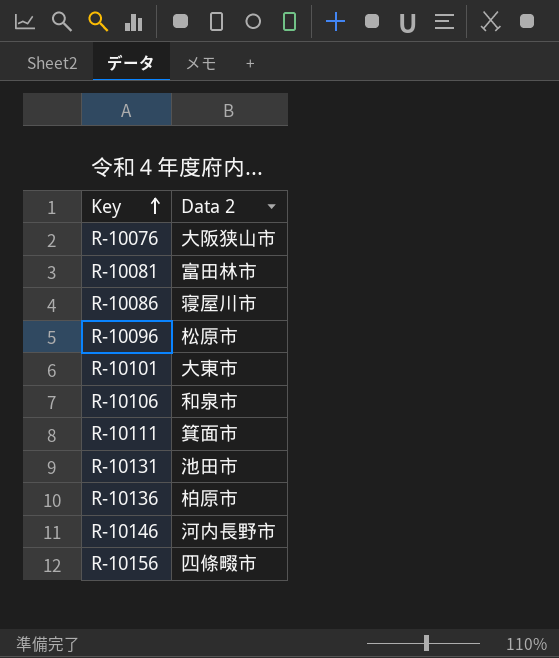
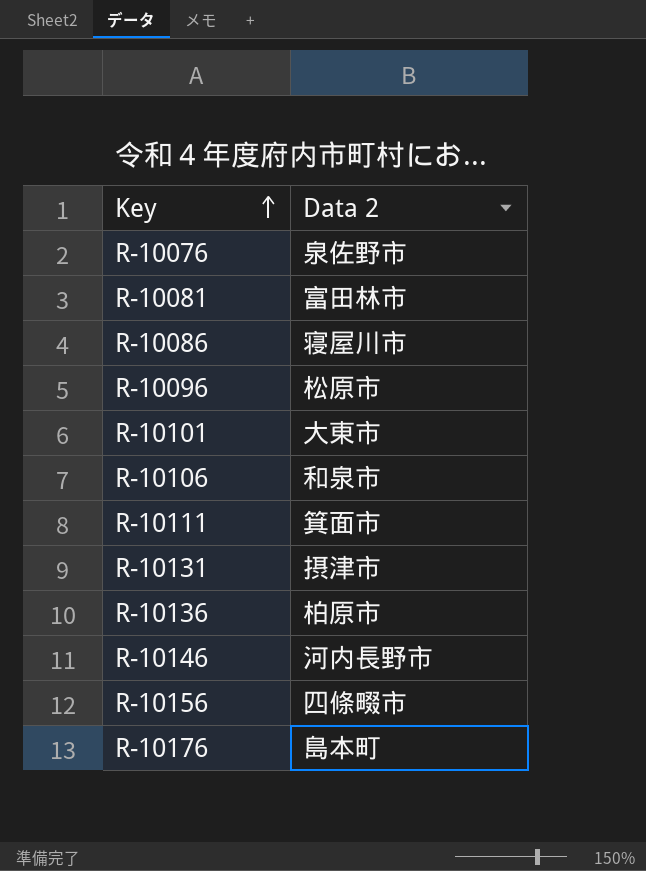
R-10076 | Data 2: 大阪狭山市 -> 泉佐野市
R-10131 | Data 2: 池田市 -> 摂津市
row R-10176: none -> 島本町

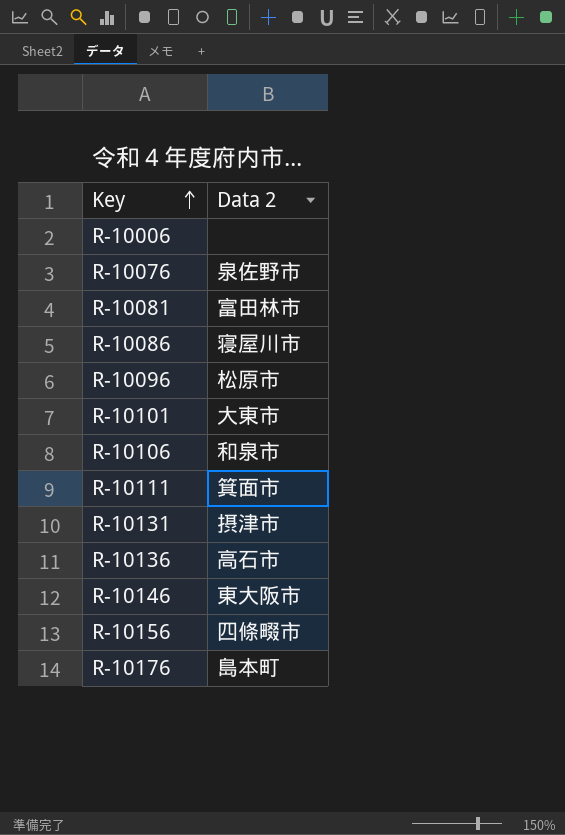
row R-10006: none -> none
R-10136 | Data 2: 柏原市 -> 高石市
R-10146 | Data 2: 河内長野市 -> 東大阪市

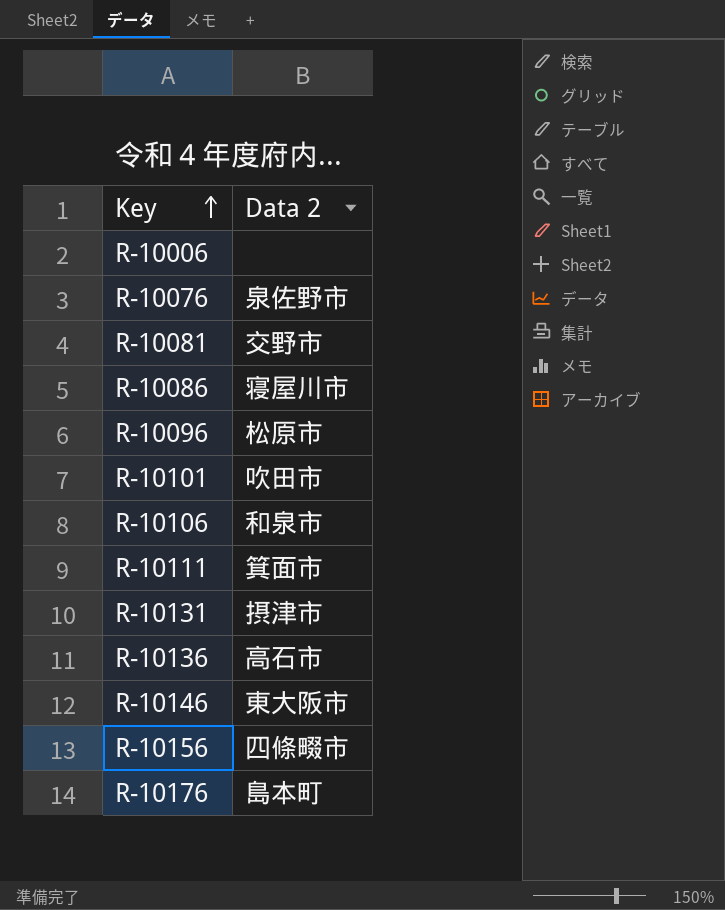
R-10081 | Data 2: 富田林市 -> 交野市
R-10101 | Data 2: 大東市 -> 吹田市

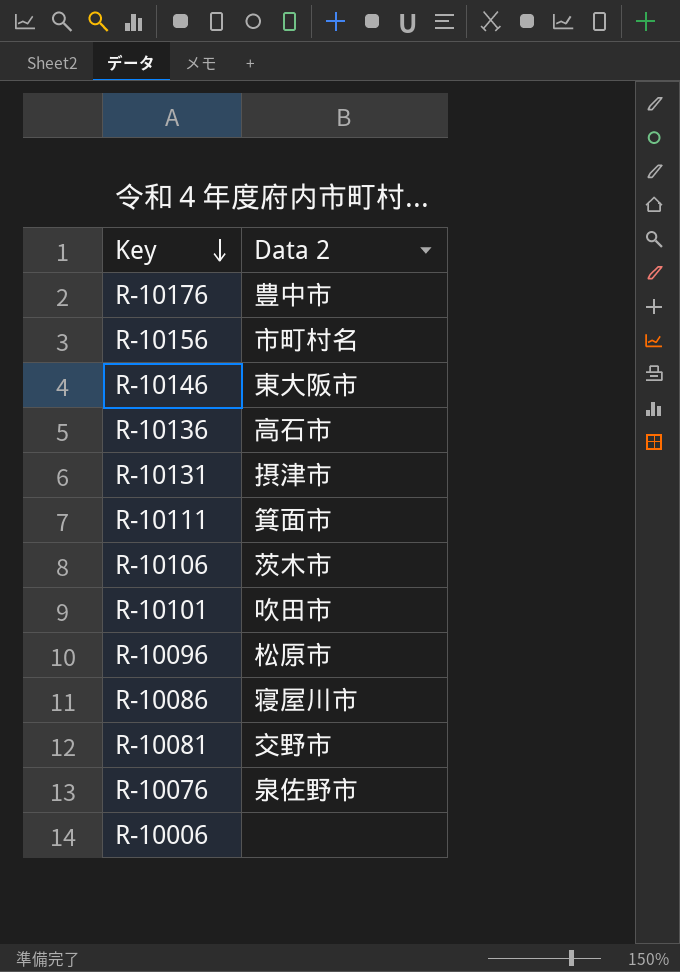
row order: Key ascending -> Key descending
R-10176 | Data 2: 島本町 -> 豊中市
R-10156 | Data 2: 四條畷市 -> 市町村名
R-10106 | Data 2: 和泉市 -> 茨木市

